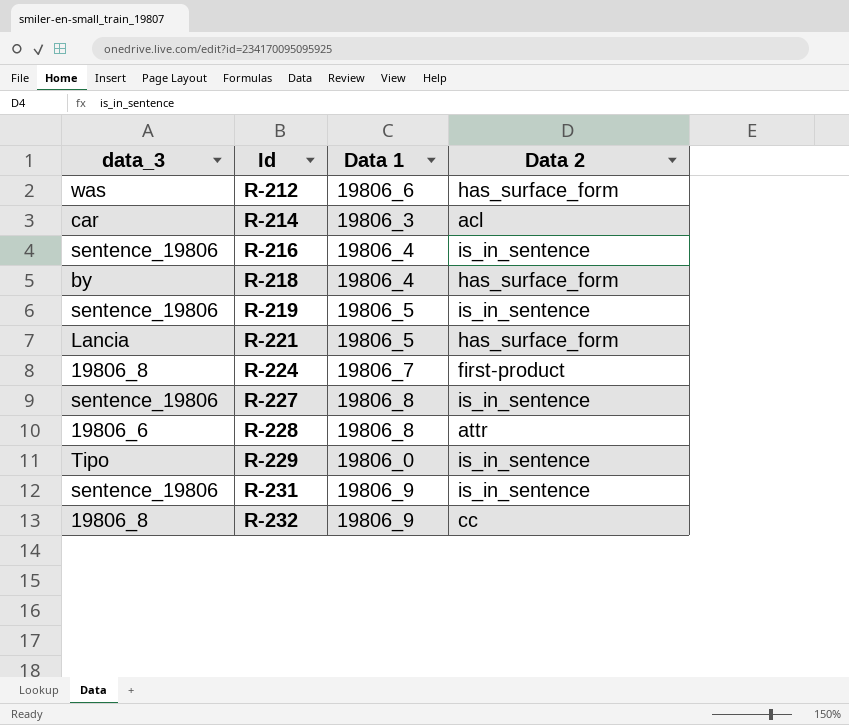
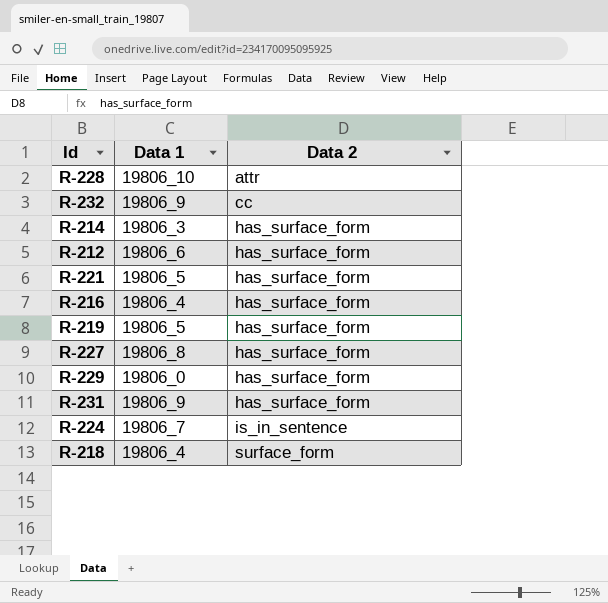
row order: Id ascending -> Data 2 ascending
column data_3 | position: 1 -> none
R-228 | Data 1: 19806_8 -> 19806_10
R-214 | Data 2: acl -> has_surface_form
R-216 | Data 2: is_in_sentence -> has_surface_form
R-219 | Data 2: is_in_sentence -> has_surface_form
R-227 | Data 2: is_in_sentence -> has_surface_form
R-229 | Data 2: is_in_sentence -> has_surface_form
R-231 | Data 2: is_in_sentence -> has_surface_form
R-224 | Data 2: first-product -> is_in_sentence
R-218 | Data 2: has_surface_form -> surface_form

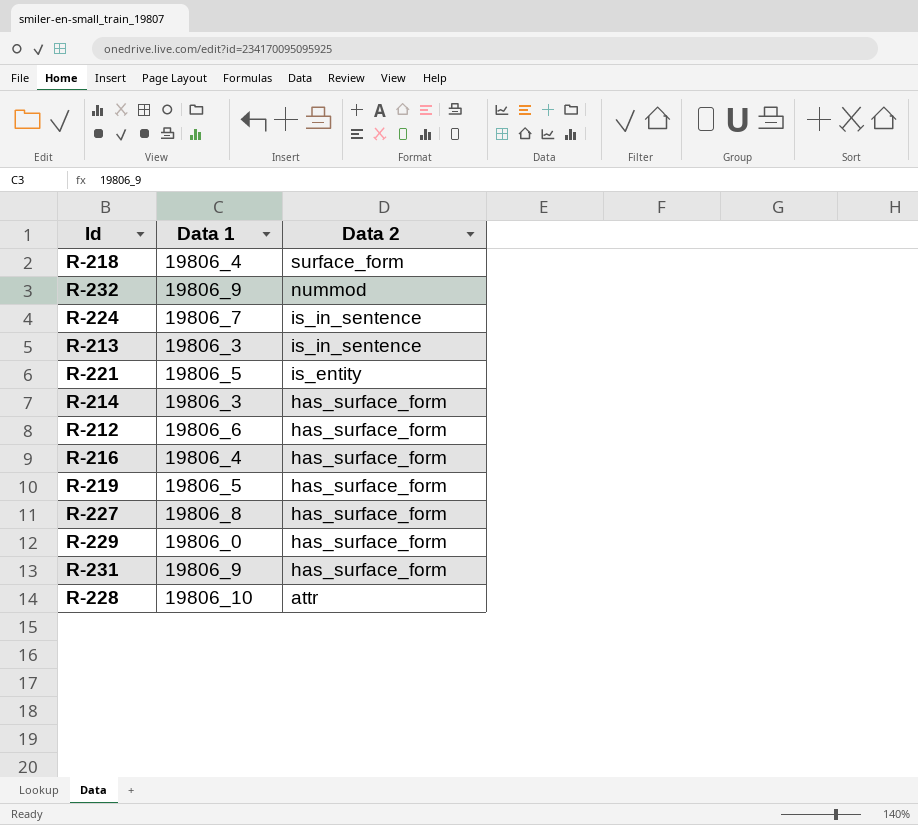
row order: Data 2 ascending -> Data 2 descending
R-232 | Data 2: cc -> nummod
row R-213: none -> 19806_3 | is_in_sentence
R-221 | Data 2: has_surface_form -> is_entity

